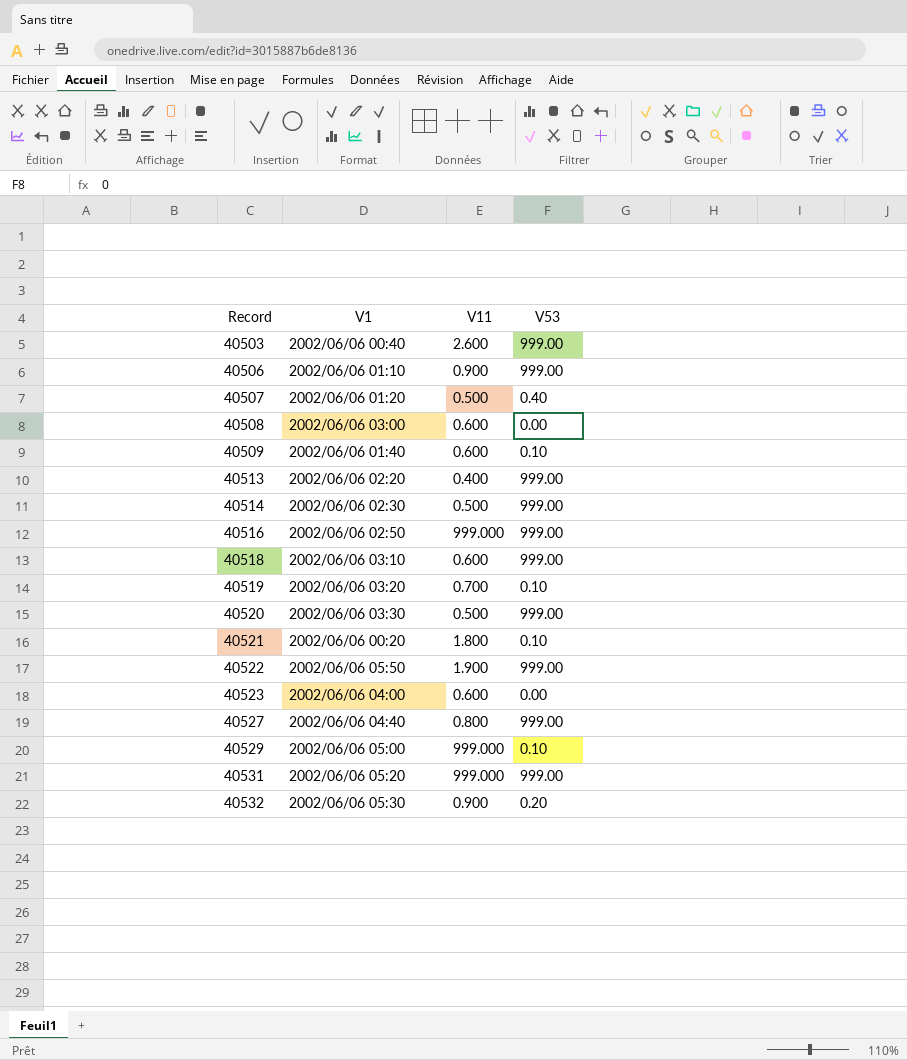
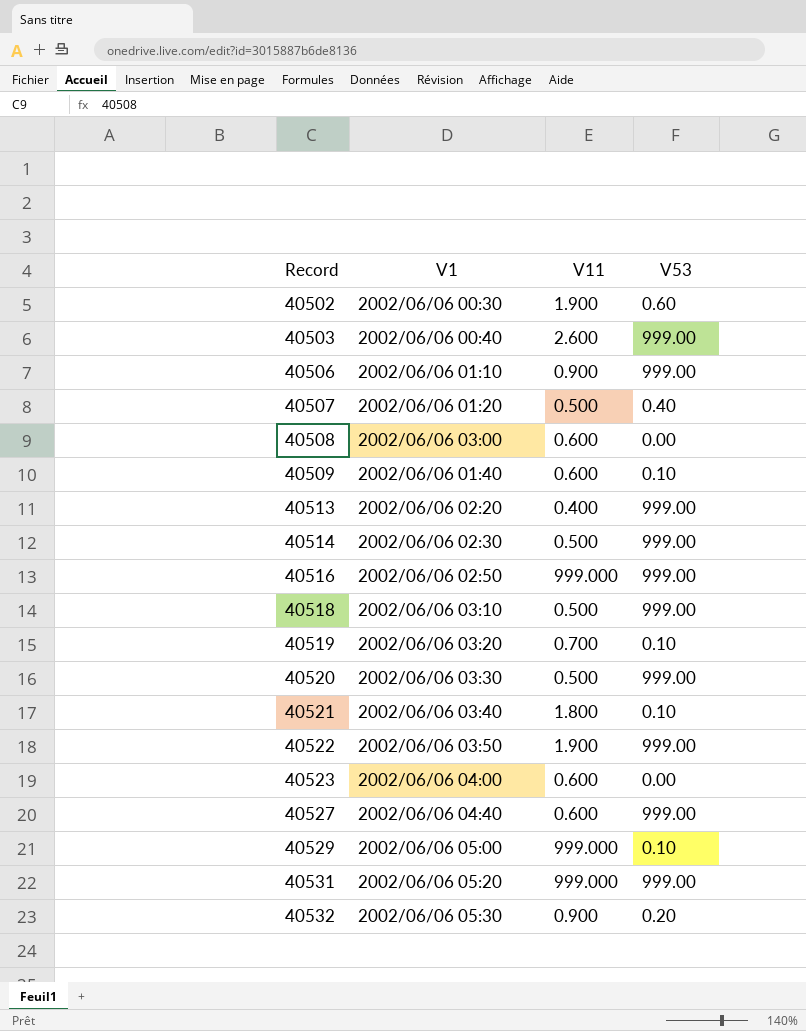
row 40502: none -> 2002/06/06 00:30 | 1.900 | 0.60
40518 | V11: 0.600 -> 0.500
40521 | V1: 2002/06/06 00:20 -> 2002/06/06 03:40
40522 | V1: 2002/06/06 05:50 -> 2002/06/06 03:50
40527 | V11: 0.800 -> 0.600

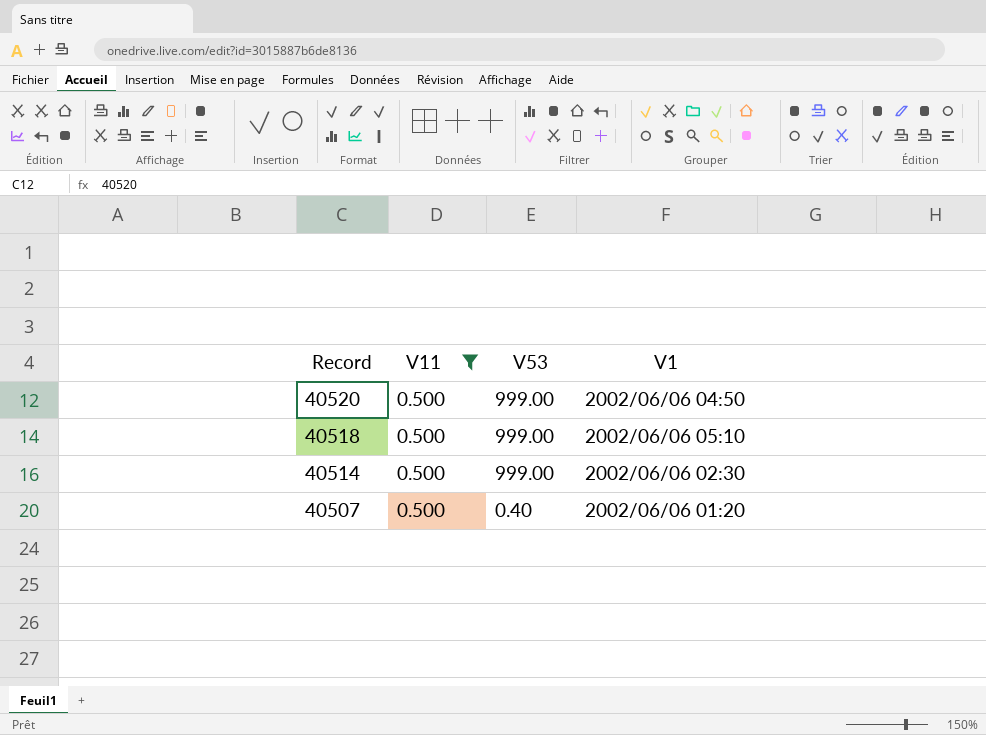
filter: none -> V11 = 0.500
row order: Record ascending -> Record descending
column V1 | position: 2 -> 4
40520 | V1: 2002/06/06 03:30 -> 2002/06/06 04:50
40518 | V1: 2002/06/06 03:10 -> 2002/06/06 05:10

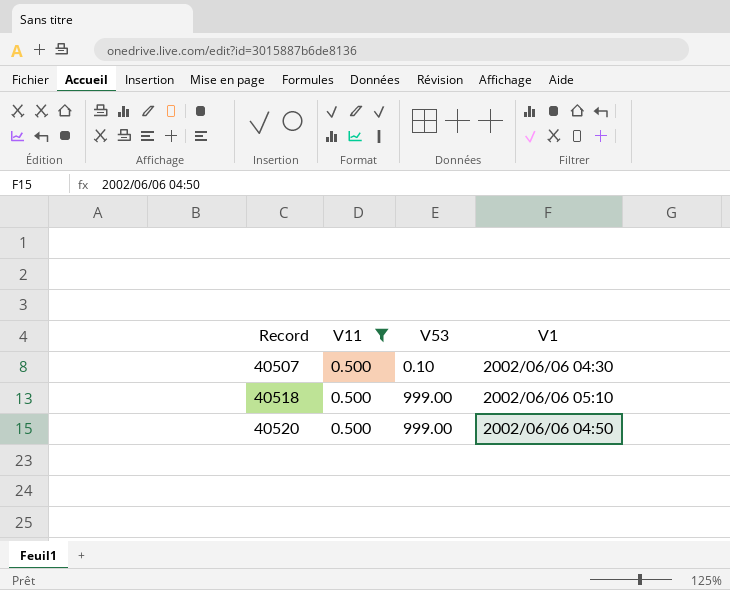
row order: Record descending -> Record ascending
row 40514: 0.500 | 999.00 | 2002/06/06 02:30 -> none
40507 | V53: 0.40 -> 0.10
40507 | V1: 2002/06/06 01:20 -> 2002/06/06 04:30

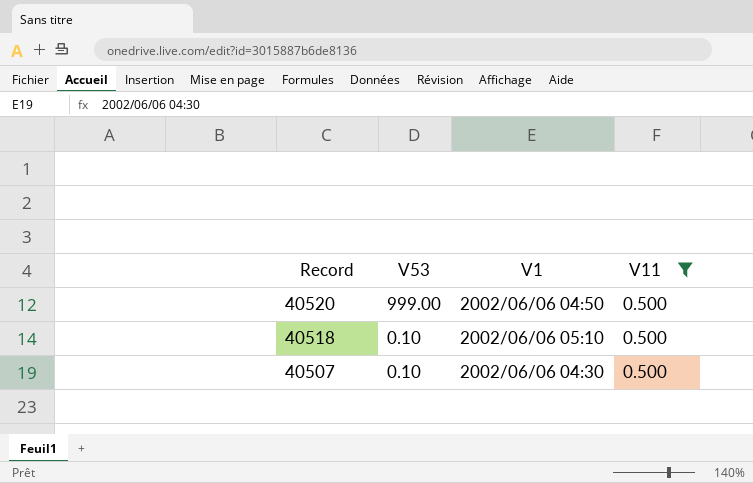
row order: Record ascending -> Record descending
column V11 | position: 2 -> 4
40518 | V53: 999.00 -> 0.10

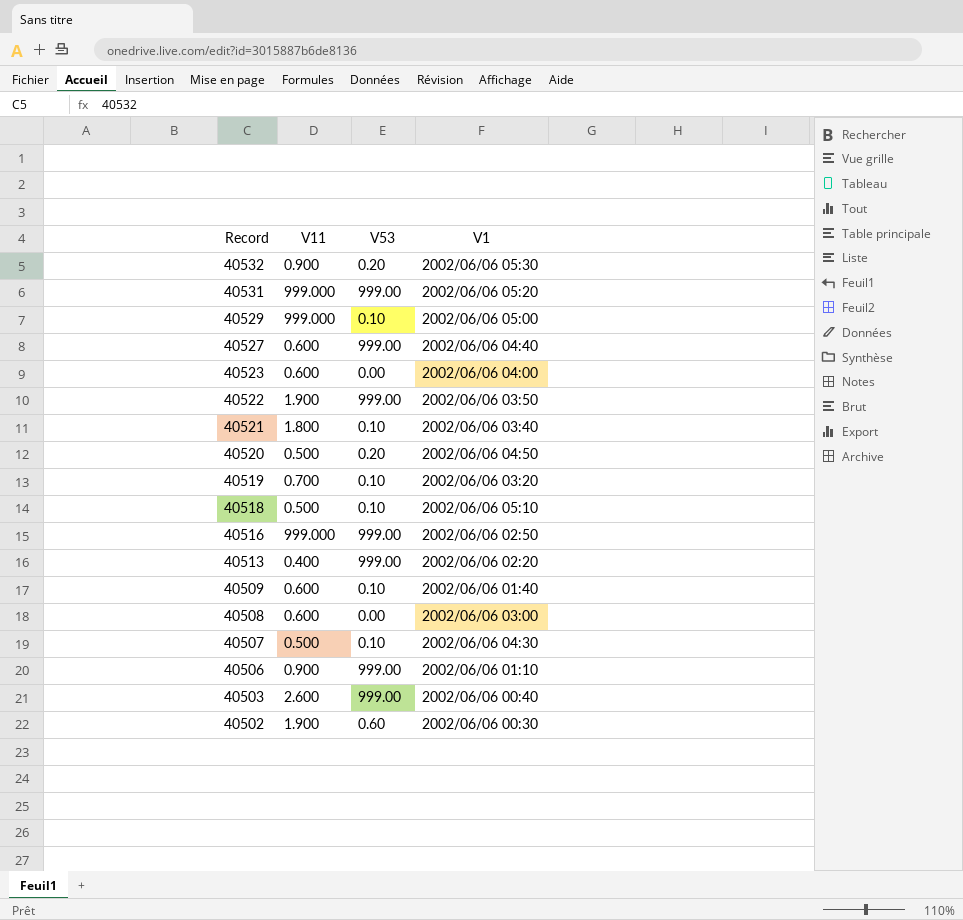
filter: V11 = 0.500 -> none
column V11 | position: 4 -> 2
40520 | V53: 999.00 -> 0.20

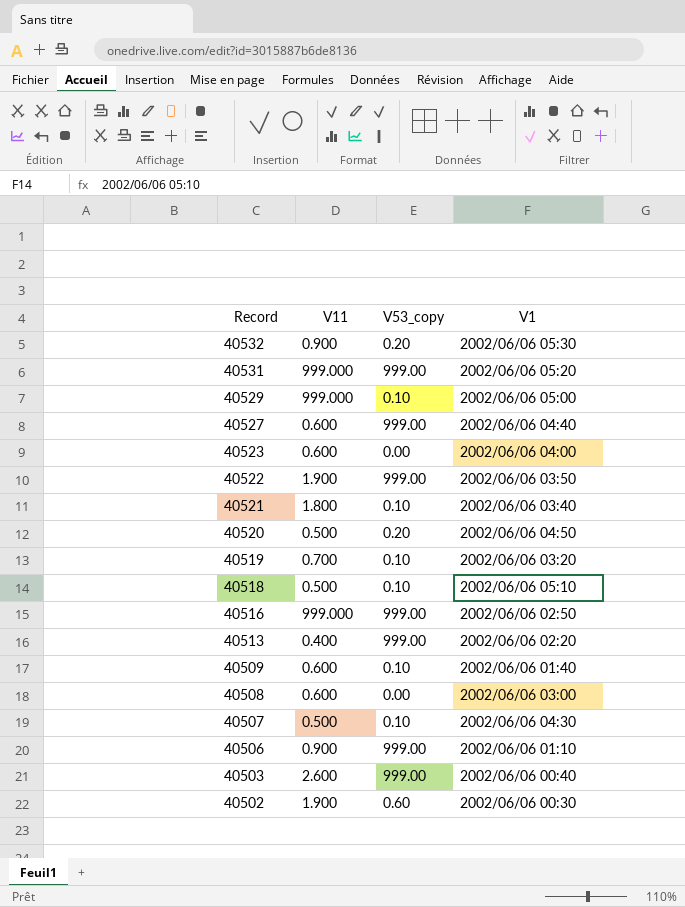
column name: V53 -> V53_copy

